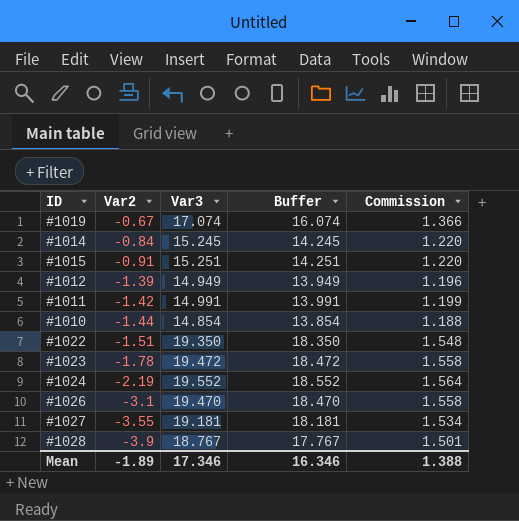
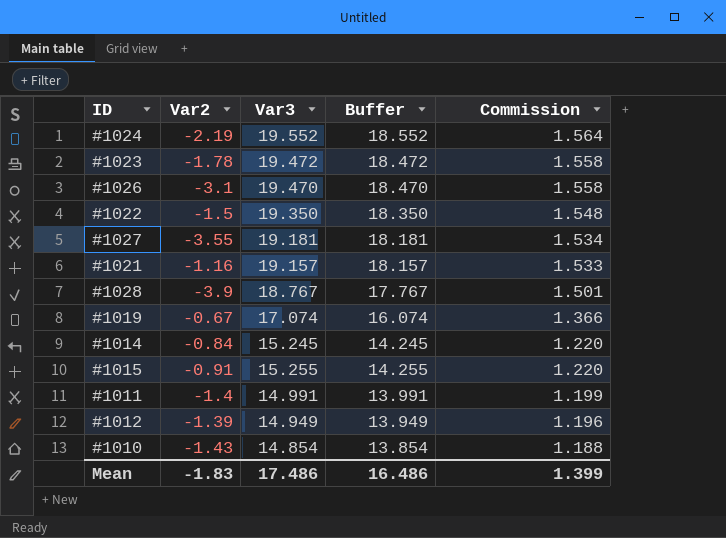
row order: Var2 descending -> Commission descending
#1022 | Var2: -1.51 -> -1.5
row #1021: none -> -1.16 | 19.157 | 18.157 | 1.533
#1015 | Var3: 15.251 -> 15.255
#1015 | Buffer: 14.251 -> 14.255
#1011 | Var2: -1.42 -> -1.4
#1010 | Var2: -1.44 -> -1.43
Mean | Var2: -1.89 -> -1.83
Mean | Var3: 17.346 -> 17.486
Mean | Buffer: 16.346 -> 16.486
Mean | Commission: 1.388 -> 1.399

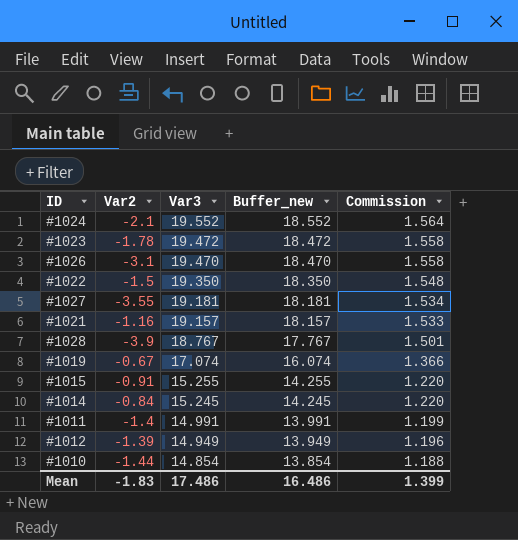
row order: Commission descending -> Var3 descending
column name: Buffer -> Buffer_new
#1024 | Var2: -2.19 -> -2.1
#1010 | Var2: -1.43 -> -1.44

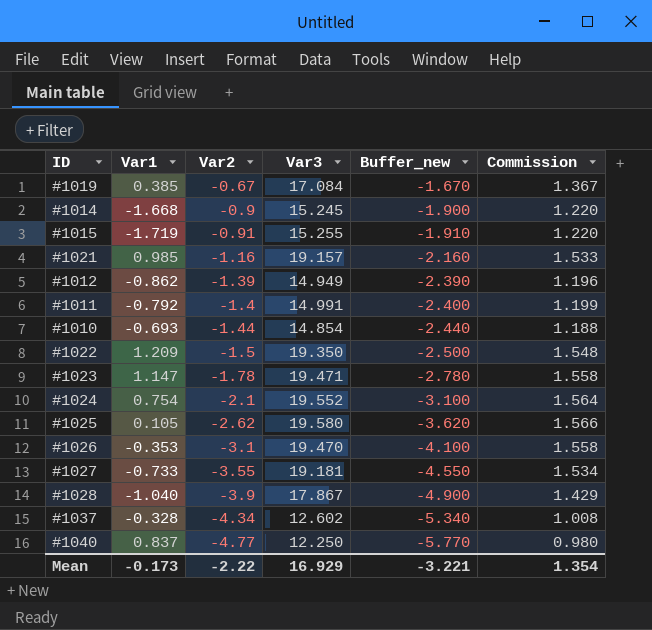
row order: Var3 descending -> Var2 descending
column Var1 | position: none -> 2
column Buffer_new | formula: [Var3] - 1 -> [Var2] - 1
#1019 | Var3: 17.074 -> 17.084
#1019 | Commission: 1.366 -> 1.367
#1014 | Var2: -0.84 -> -0.9
#1023 | Var3: 19.472 -> 19.471
row #1025: none -> 0.105 | -2.62 | 19.580 | -3.620 | 1.566
#1028 | Var3: 18.767 -> 17.867
#1028 | Commission: 1.501 -> 1.429
row #1037: none -> -0.328 | -4.34 | 12.602 | -5.340 | 1.008
row #1040: none -> 0.837 | -4.77 | 12.250 | -5.770 | 0.980
Mean | Var2: -1.83 -> -2.22
Mean | Var3: 17.486 -> 16.929
Mean | Buffer_new: 16.486 -> -3.221
Mean | Commission: 1.399 -> 1.354

